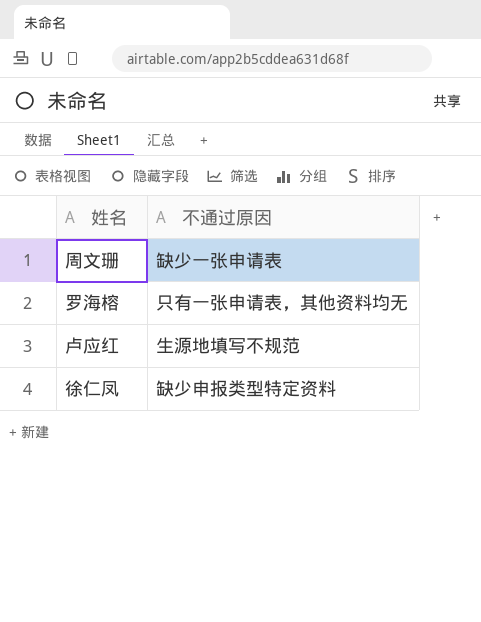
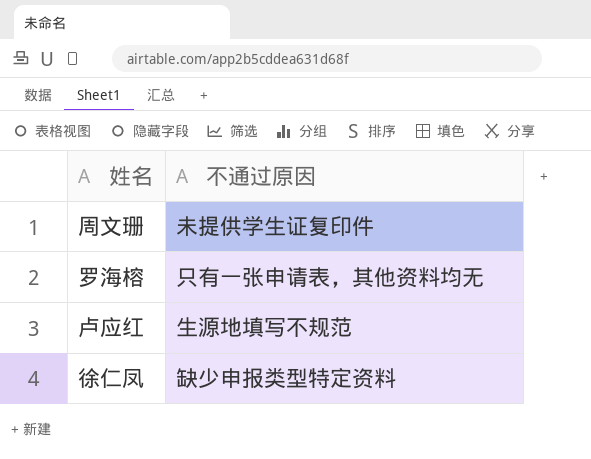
周文珊 | 不通过原因: 缺少一张申请表 -> 未提供学生证复印件

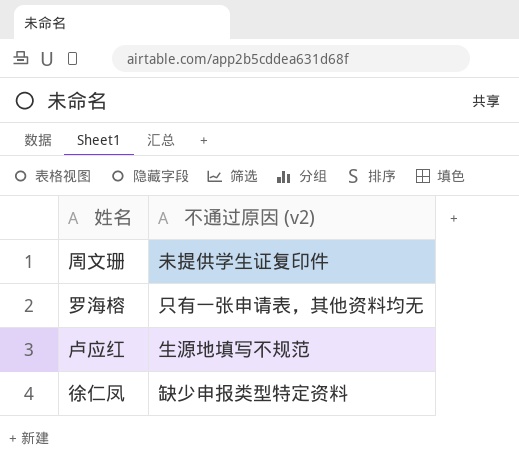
column name: 不通过原因 -> 不通过原因 (v2)

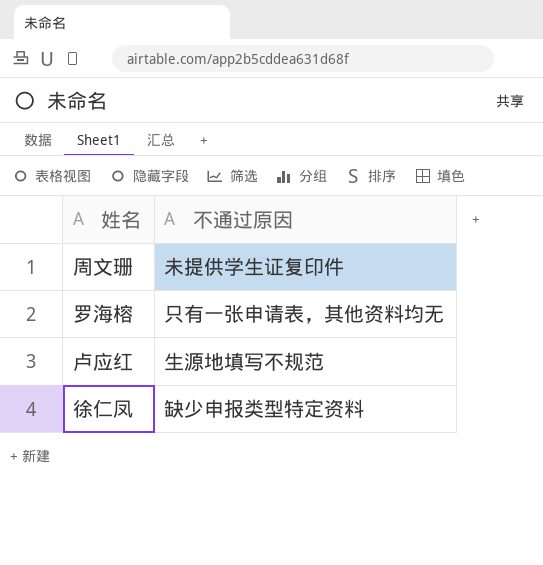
column name: 不通过原因 (v2) -> 不通过原因

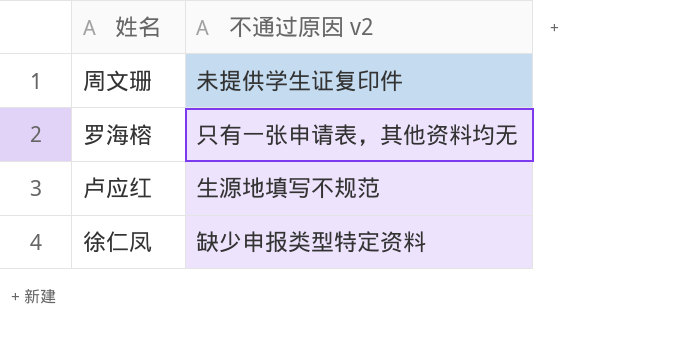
column name: 不通过原因 -> 不通过原因 v2

